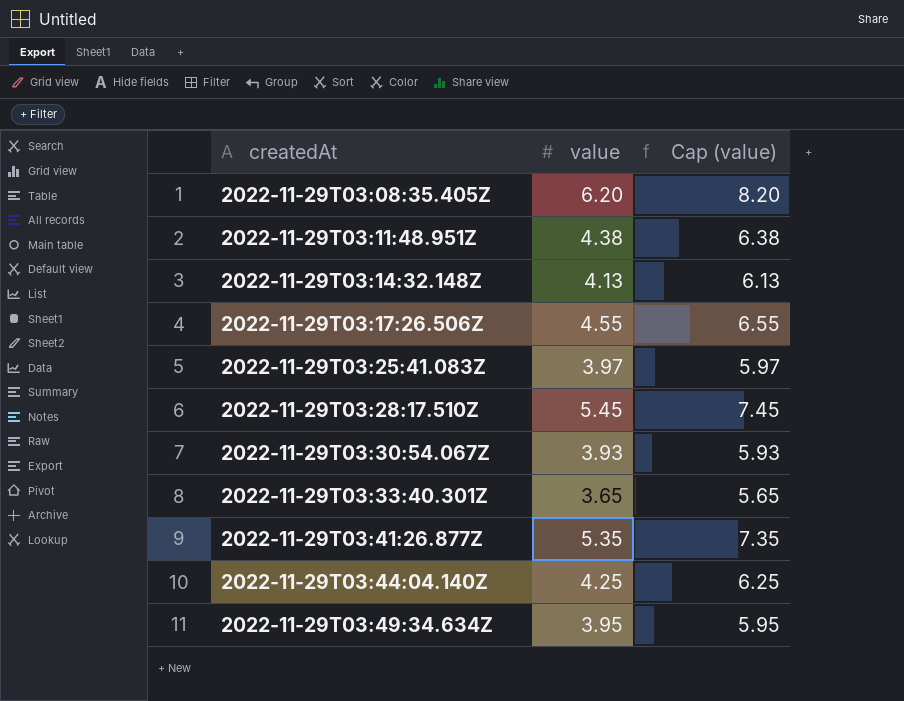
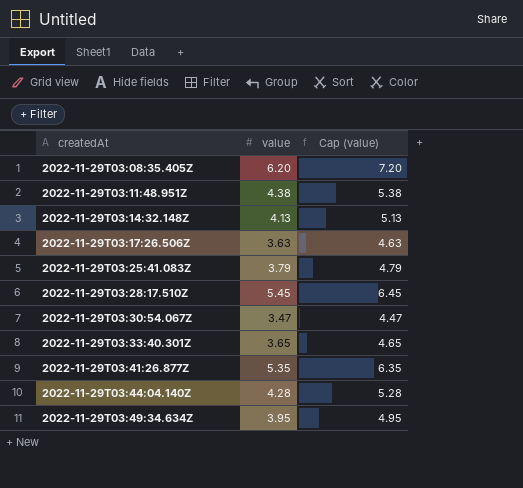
column Cap (value) | formula: [value] + 2 -> [value] + 1
2022-11-29T03:17:26.506Z | value: 4.55 -> 3.63
2022-11-29T03:25:41.083Z | value: 3.97 -> 3.79
2022-11-29T03:30:54.067Z | value: 3.93 -> 3.47
2022-11-29T03:44:04.140Z | value: 4.25 -> 4.28

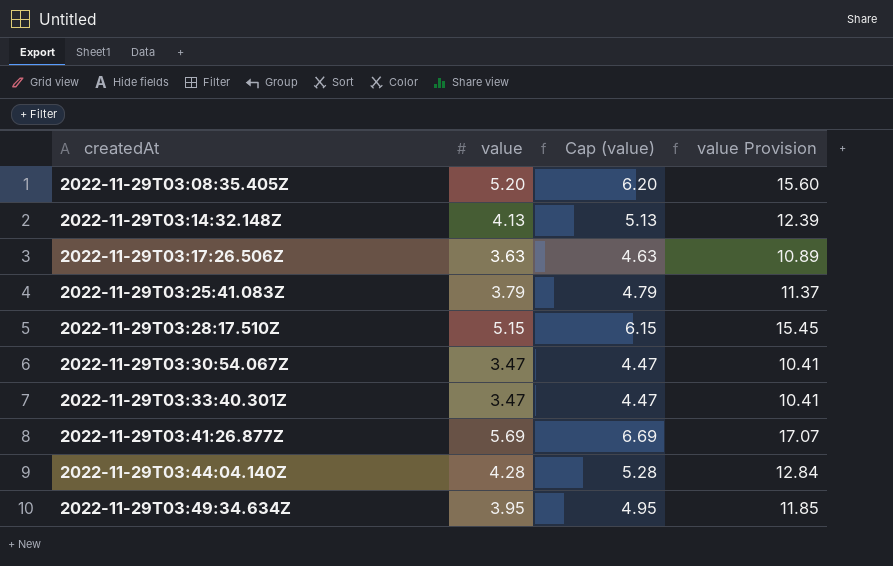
column value Provision | formula: none -> [value] * 3
row 2022-11-29T03:11:48.951Z: 4.38 | 5.38 -> none
2022-11-29T03:08:35.405Z | value: 6.20 -> 5.20
2022-11-29T03:08:35.405Z | Cap (value): 7.20 -> 6.20
2022-11-29T03:28:17.510Z | value: 5.45 -> 5.15
2022-11-29T03:28:17.510Z | Cap (value): 6.45 -> 6.15
2022-11-29T03:33:40.301Z | value: 3.65 -> 3.47
2022-11-29T03:33:40.301Z | Cap (value): 4.65 -> 4.47
2022-11-29T03:41:26.877Z | value: 5.35 -> 5.69
2022-11-29T03:41:26.877Z | Cap (value): 6.35 -> 6.69

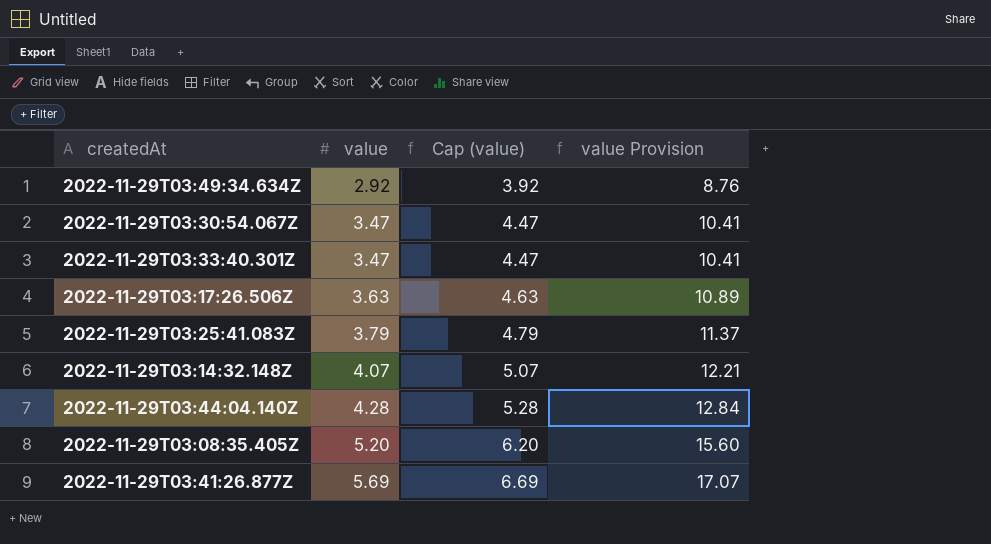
row order: createdAt ascending -> value ascending
row 2022-11-29T03:28:17.510Z: 5.15 | 6.15 | 15.45 -> none
2022-11-29T03:49:34.634Z | value: 3.95 -> 2.92
2022-11-29T03:49:34.634Z | Cap (value): 4.95 -> 3.92
2022-11-29T03:49:34.634Z | value Provision: 11.85 -> 8.76
2022-11-29T03:14:32.148Z | value: 4.13 -> 4.07
2022-11-29T03:14:32.148Z | Cap (value): 5.13 -> 5.07
2022-11-29T03:14:32.148Z | value Provision: 12.39 -> 12.21

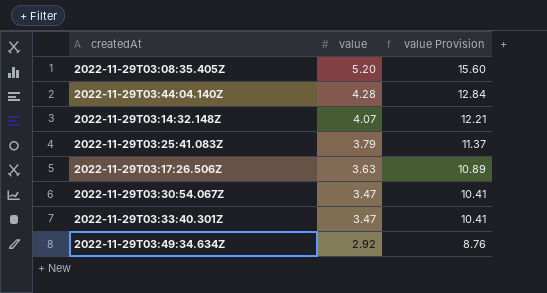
row order: value ascending -> value descending
column Cap (value) | formula: [value] + 1 -> none
row 2022-11-29T03:41:26.877Z: 5.69 | 6.69 | 17.07 -> none

